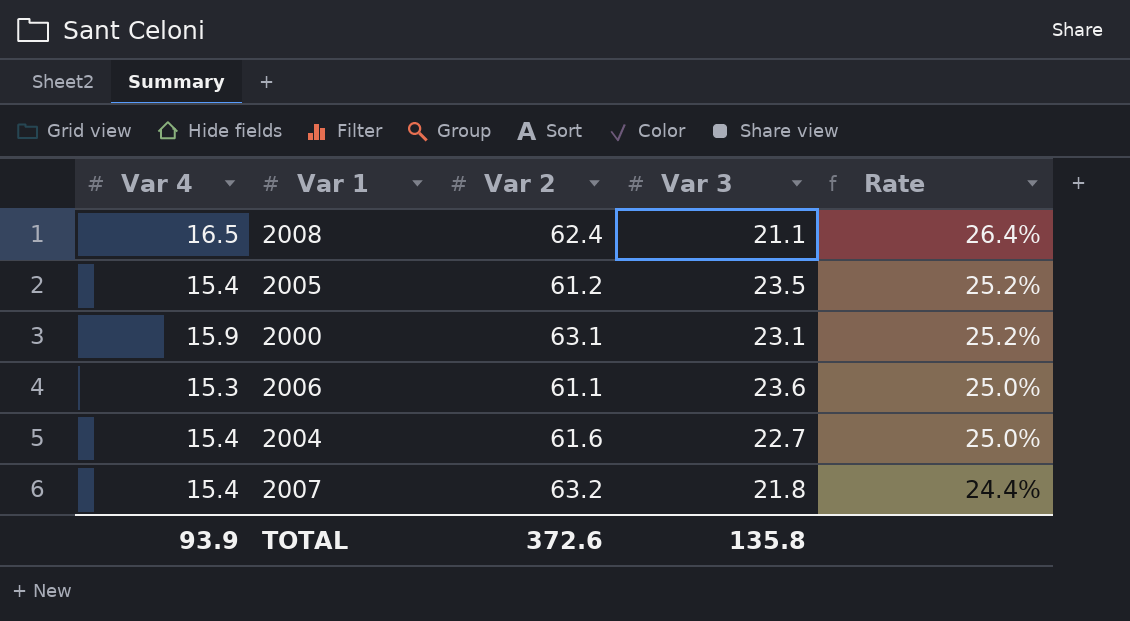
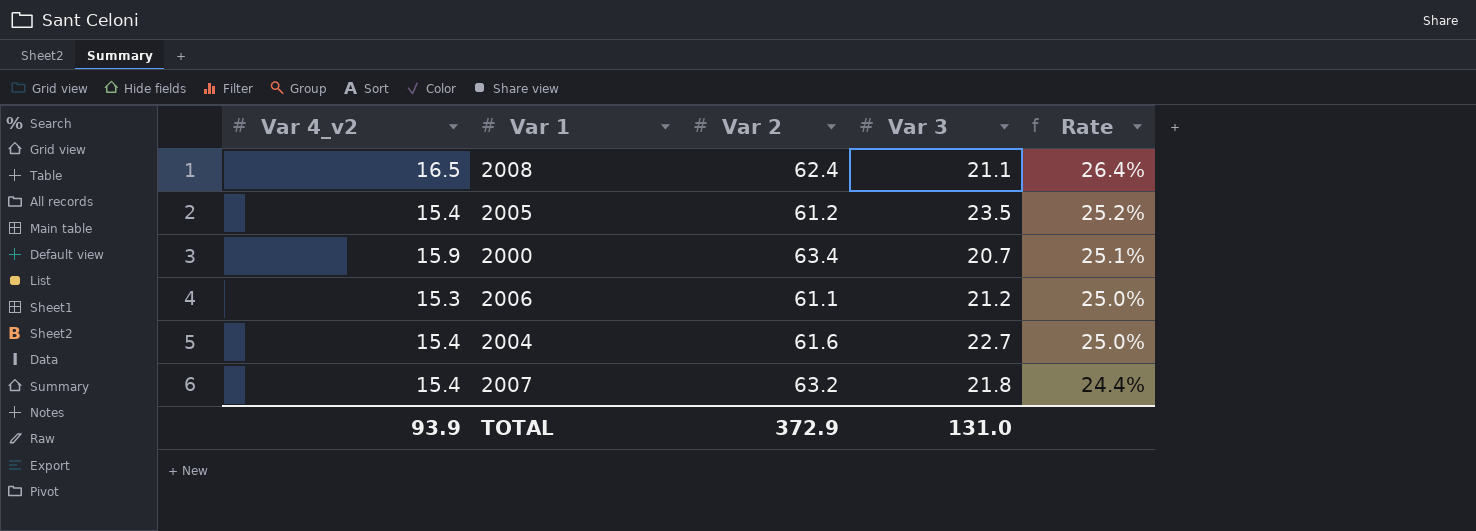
column name: Var 4 -> Var 4_v2
2000 | Var 2: 63.1 -> 63.4
2000 | Var 3: 23.1 -> 20.7
2000 | Rate: 25.2% -> 25.1%
2006 | Var 3: 23.6 -> 21.2
TOTAL | Var 2: 372.6 -> 372.9
TOTAL | Var 3: 135.8 -> 131.0

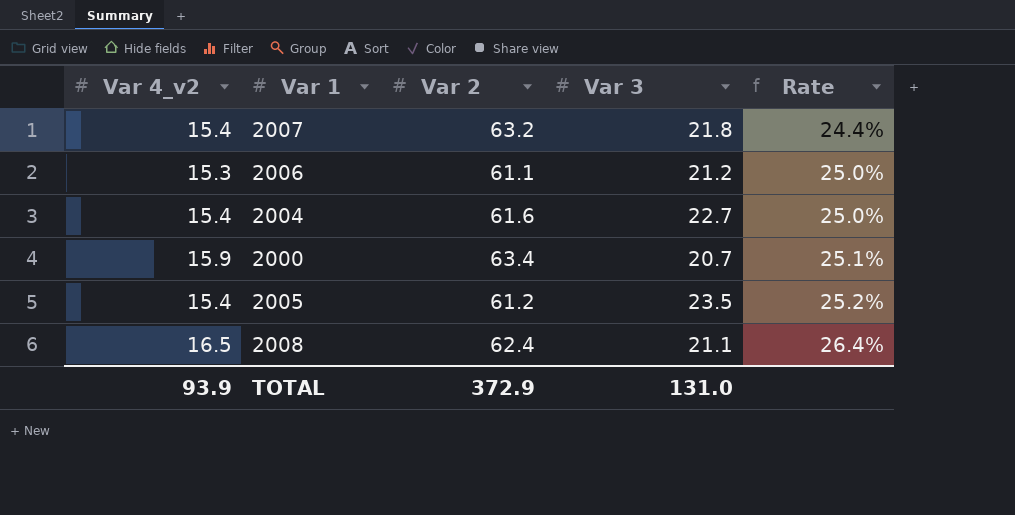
row order: Rate descending -> Rate ascending

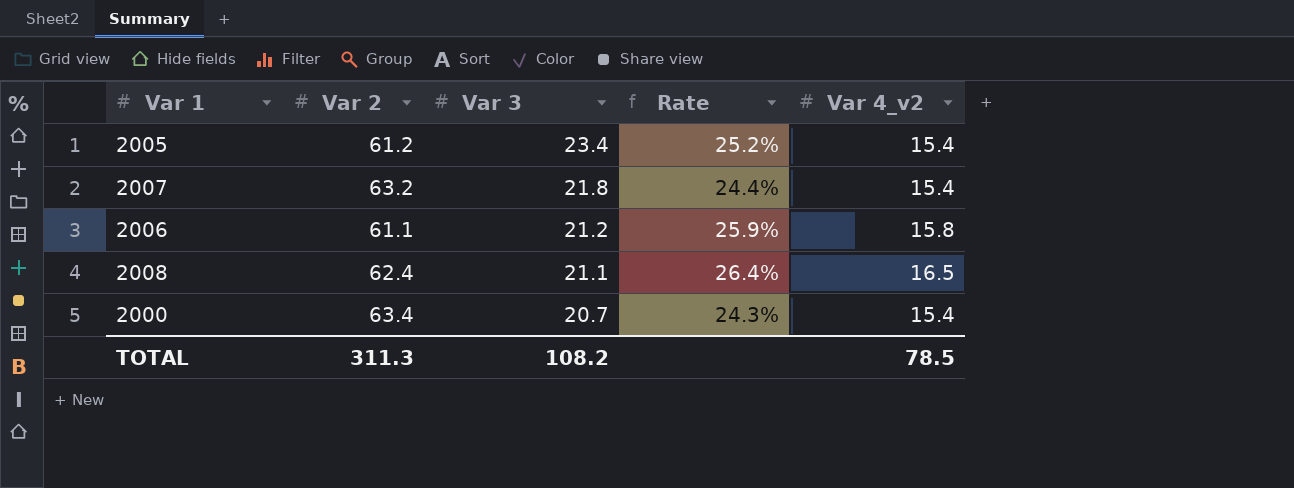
row order: Rate ascending -> Var 3 descending
column Var 4_v2 | position: 1 -> 5
row 2004: 15.4 | 61.6 | 22.7 | 25.0% -> none
2005 | Var 3: 23.5 -> 23.4
2006 | Rate: 25.0% -> 25.9%
2006 | Var 4_v2: 15.3 -> 15.8
2000 | Rate: 25.1% -> 24.3%
2000 | Var 4_v2: 15.9 -> 15.4
TOTAL | Var 2: 372.9 -> 311.3
TOTAL | Var 3: 131.0 -> 108.2
TOTAL | Var 4_v2: 93.9 -> 78.5

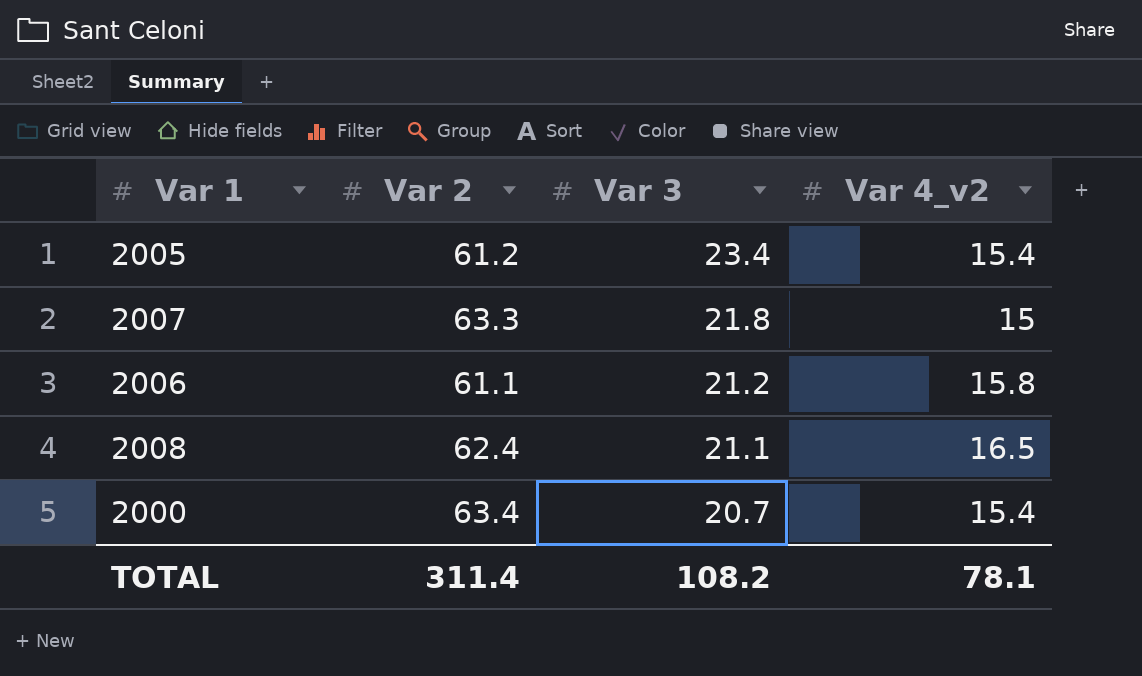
column Rate | formula: [Var 4_v2] / [Var 2] -> none
2007 | Var 2: 63.2 -> 63.3
2007 | Var 4_v2: 15.4 -> 15
TOTAL | Var 2: 311.3 -> 311.4
TOTAL | Var 4_v2: 78.5 -> 78.1

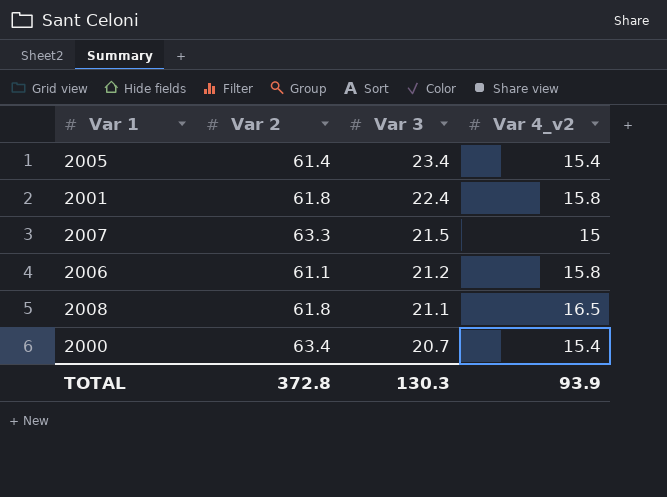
2005 | Var 2: 61.2 -> 61.4
row 2001: none -> 61.8 | 22.4 | 15.8
2007 | Var 3: 21.8 -> 21.5
2008 | Var 2: 62.4 -> 61.8
TOTAL | Var 2: 311.4 -> 372.8
TOTAL | Var 3: 108.2 -> 130.3
TOTAL | Var 4_v2: 78.1 -> 93.9

